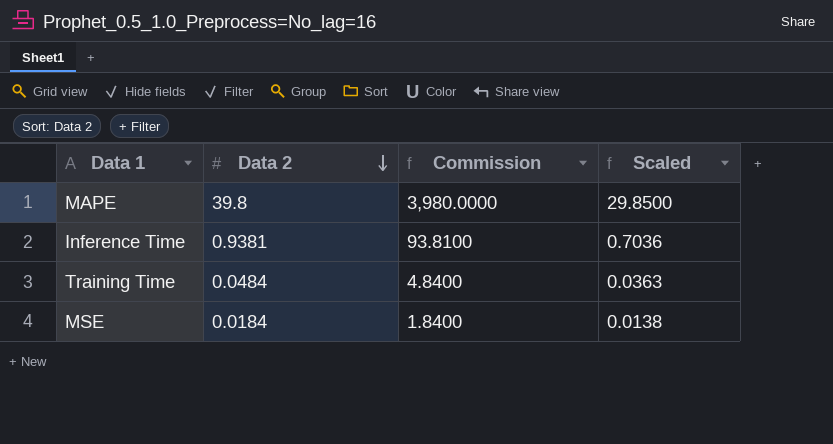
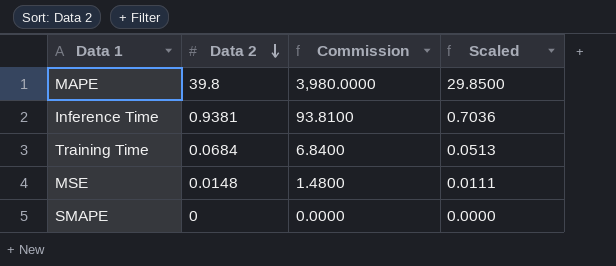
Training Time | Data 2: 0.0484 -> 0.0684
Training Time | Commission: 4.8400 -> 6.8400
Training Time | Scaled: 0.0363 -> 0.0513
MSE | Data 2: 0.0184 -> 0.0148
MSE | Commission: 1.8400 -> 1.4800
MSE | Scaled: 0.0138 -> 0.0111
row SMAPE: none -> 0 | 0.0000 | 0.0000

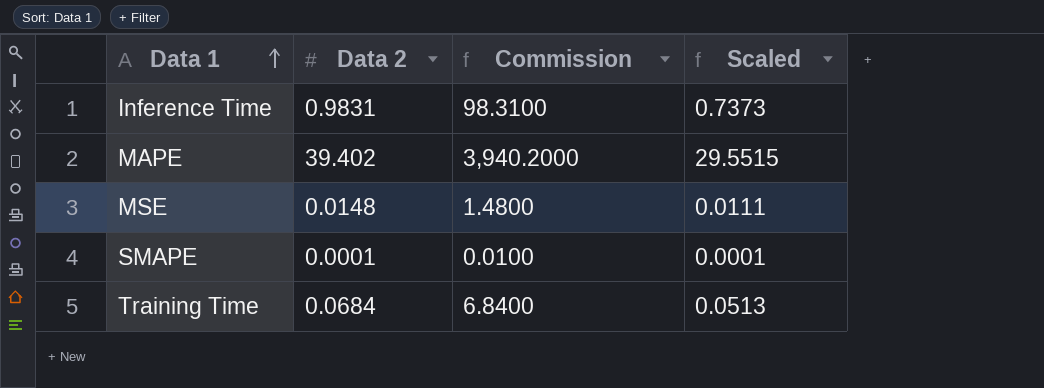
row order: Data 2 descending -> Data 1 ascending
Inference Time | Data 2: 0.9381 -> 0.9831
Inference Time | Commission: 93.8100 -> 98.3100
Inference Time | Scaled: 0.7036 -> 0.7373
MAPE | Data 2: 39.8 -> 39.402
MAPE | Commission: 3,980.0000 -> 3,940.2000
MAPE | Scaled: 29.8500 -> 29.5515
SMAPE | Data 2: 0 -> 0.0001
SMAPE | Commission: 0.0000 -> 0.0100
SMAPE | Scaled: 0.0000 -> 0.0001

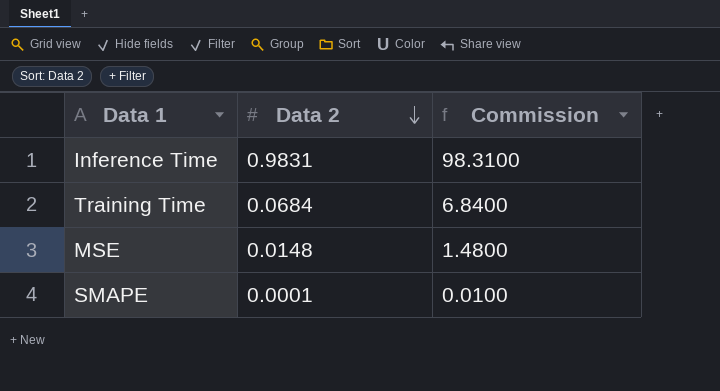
row order: Data 1 ascending -> Data 2 descending
column Scaled | formula: [Data 2] * 0.75 -> none
row MAPE: 39.402 | 3,940.2000 | 29.5515 -> none

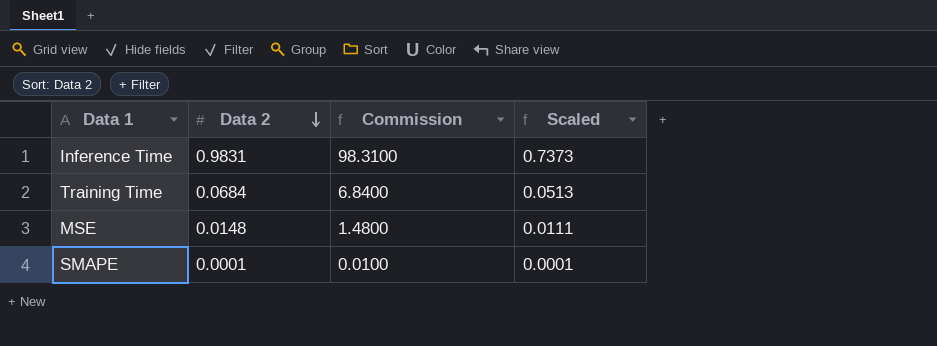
column Scaled | formula: none -> [Data 2] * 0.75

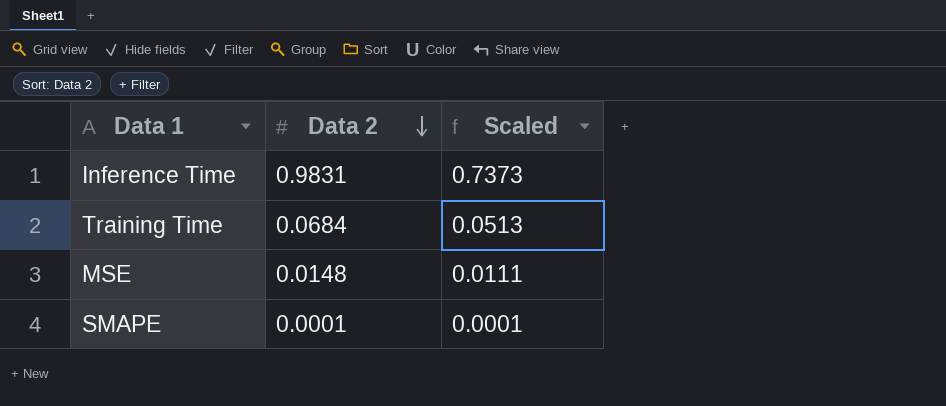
column Commission | formula: [Data 2] * 100 -> none

